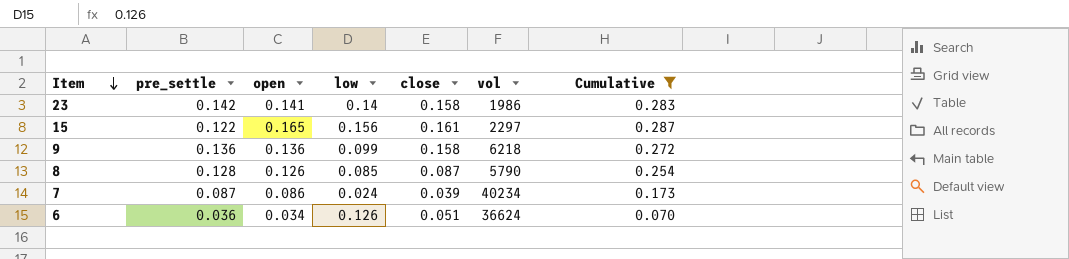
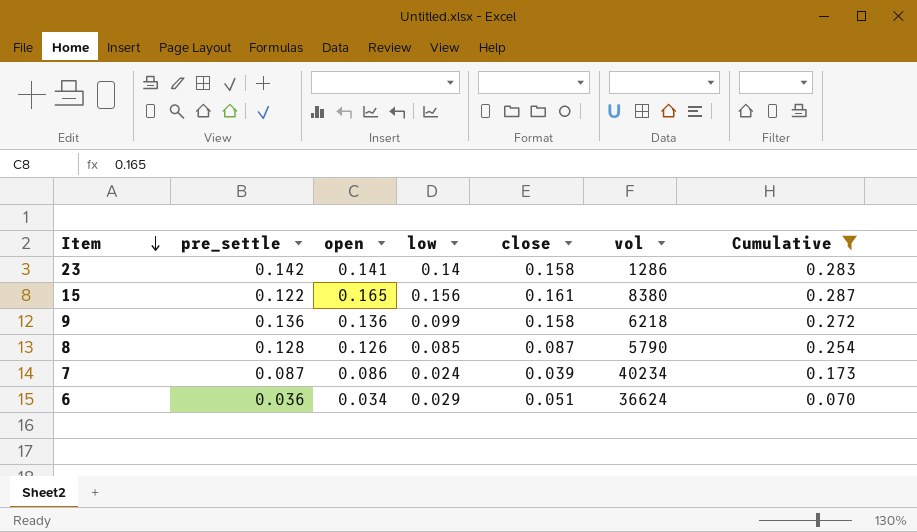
23 | vol: 1986 -> 1286
15 | vol: 2297 -> 8380
6 | low: 0.126 -> 0.029

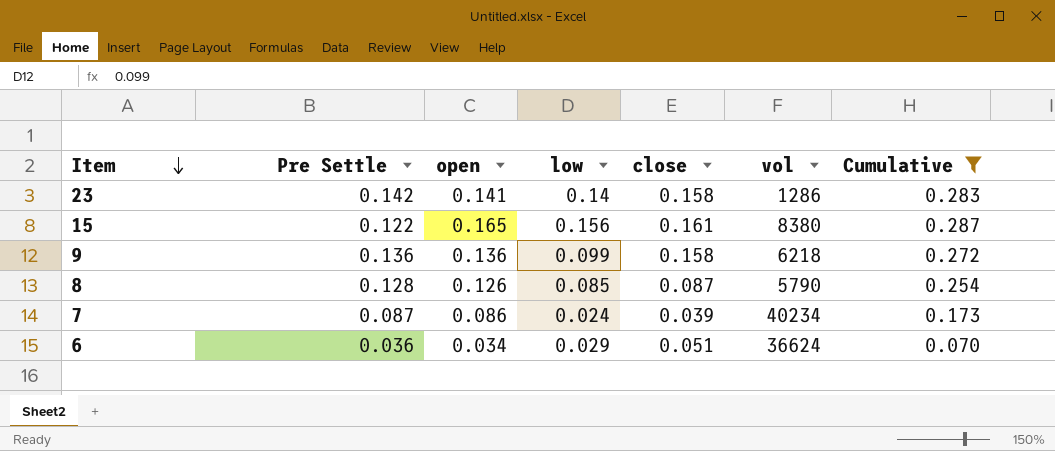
column name: pre_settle -> Pre Settle

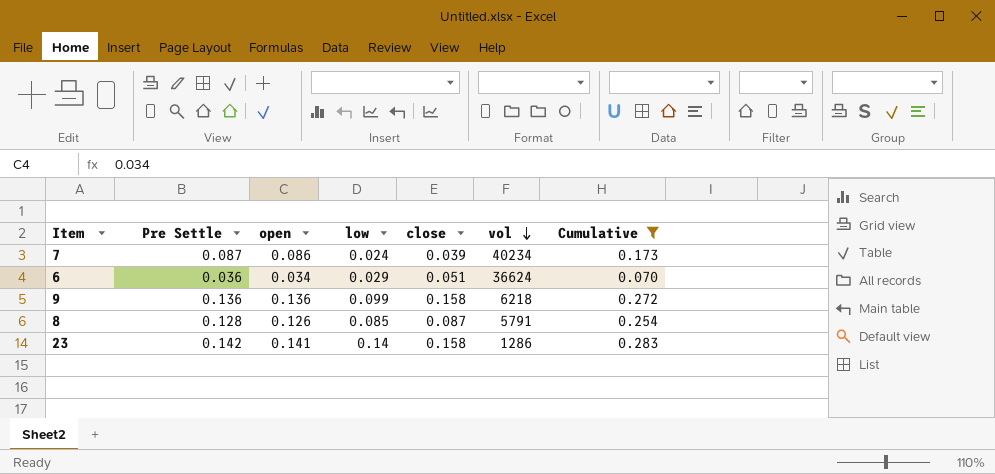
row order: Item descending -> vol descending
row 15: 0.122 | 0.165 | 0.156 | 0.161 | 8380 | 0.287 -> none
8 | vol: 5790 -> 5791

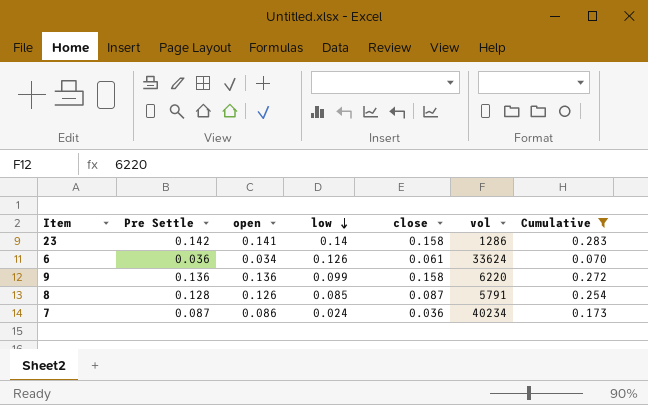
row order: vol descending -> low descending
6 | low: 0.029 -> 0.126
6 | close: 0.051 -> 0.061
6 | vol: 36624 -> 33624
9 | vol: 6218 -> 6220
7 | close: 0.039 -> 0.036

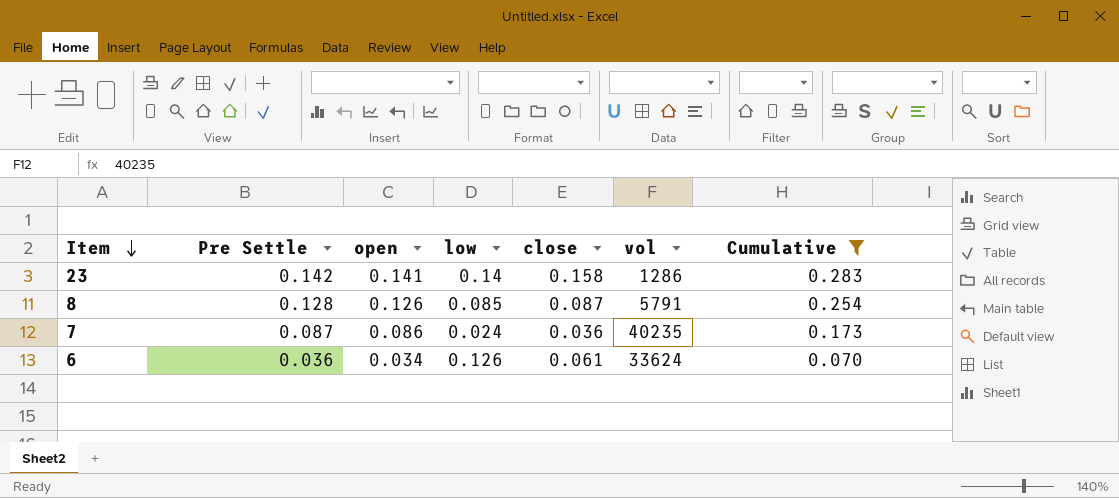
row order: low descending -> Item descending
row 9: 0.136 | 0.136 | 0.099 | 0.158 | 6220 | 0.272 -> none
7 | vol: 40234 -> 40235

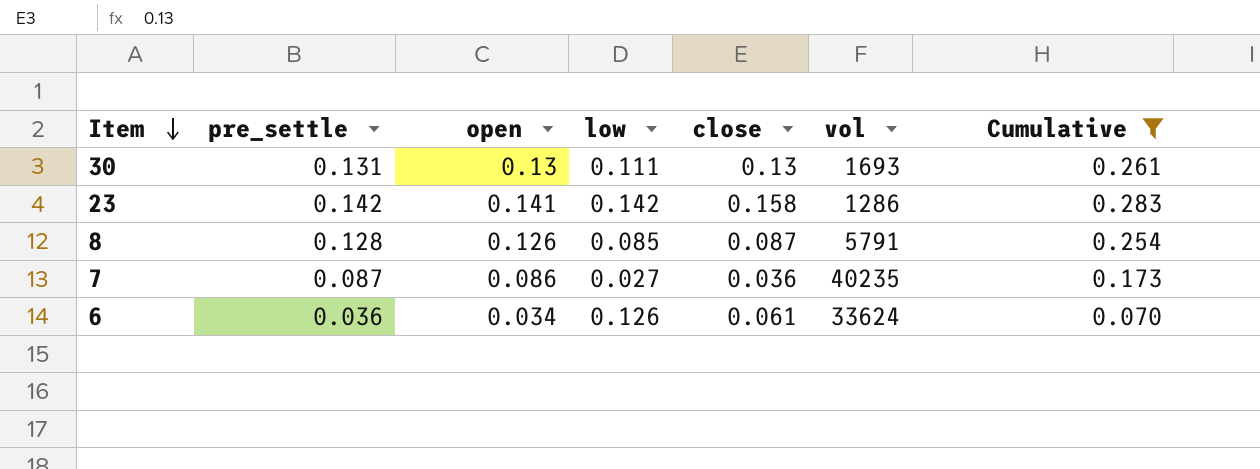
column name: Pre Settle -> pre_settle
row 30: none -> 0.131 | 0.13 | 0.111 | 0.13 | 1693 | 0.261
23 | low: 0.14 -> 0.142
7 | low: 0.024 -> 0.027

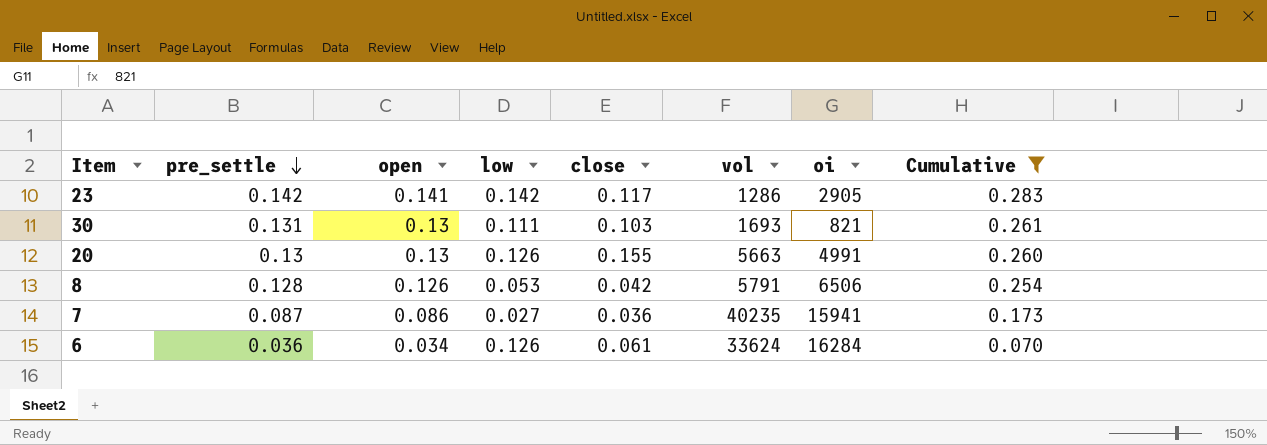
row order: Item descending -> pre_settle descending
column oi | position: none -> 7
23 | close: 0.158 -> 0.117
30 | close: 0.13 -> 0.103
row 20: none -> 0.13 | 0.13 | 0.126 | 0.155 | 5663 | 4991 | 0.260
8 | low: 0.085 -> 0.053
8 | close: 0.087 -> 0.042

